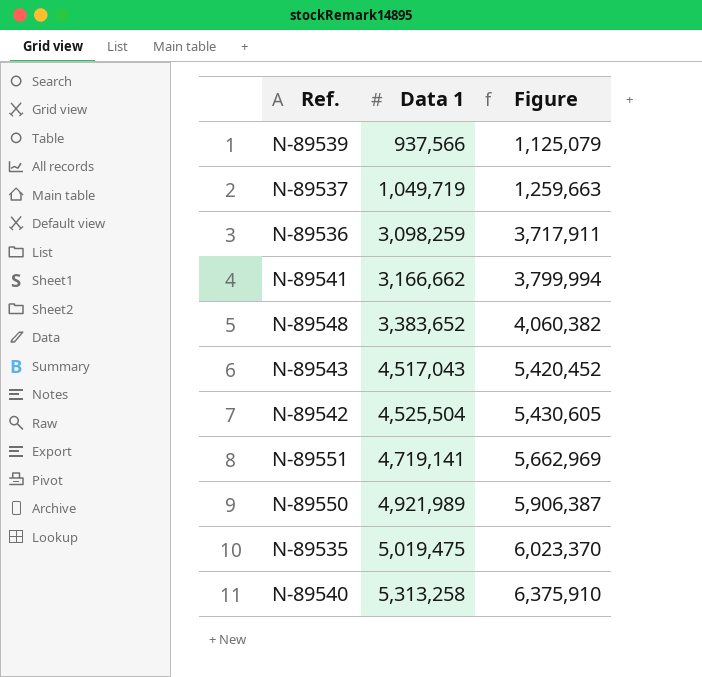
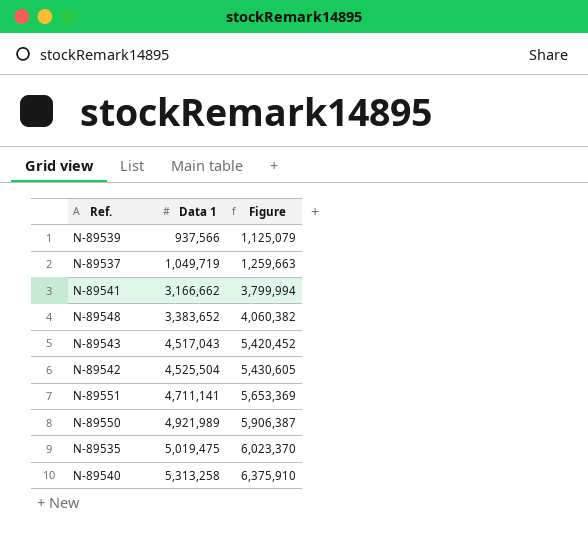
row N-89536: 3,098,259 | 3,717,911 -> none
N-89551 | Data 1: 4,719,141 -> 4,711,141
N-89551 | Figure: 5,662,969 -> 5,653,369

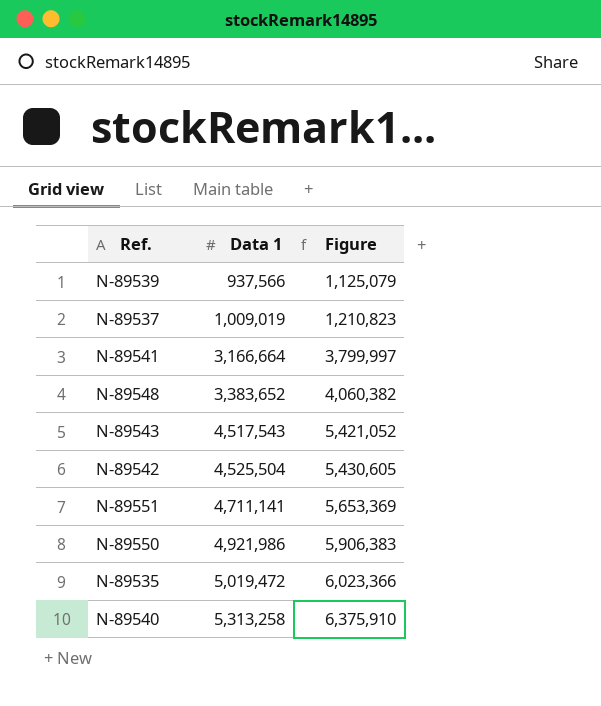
N-89537 | Data 1: 1,049,719 -> 1,009,019
N-89537 | Figure: 1,259,663 -> 1,210,823
N-89541 | Data 1: 3,166,662 -> 3,166,664
N-89541 | Figure: 3,799,994 -> 3,799,997
N-89543 | Data 1: 4,517,043 -> 4,517,543
N-89543 | Figure: 5,420,452 -> 5,421,052
N-89550 | Data 1: 4,921,989 -> 4,921,986
N-89550 | Figure: 5,906,387 -> 5,906,383
N-89535 | Data 1: 5,019,475 -> 5,019,472
N-89535 | Figure: 6,023,370 -> 6,023,366

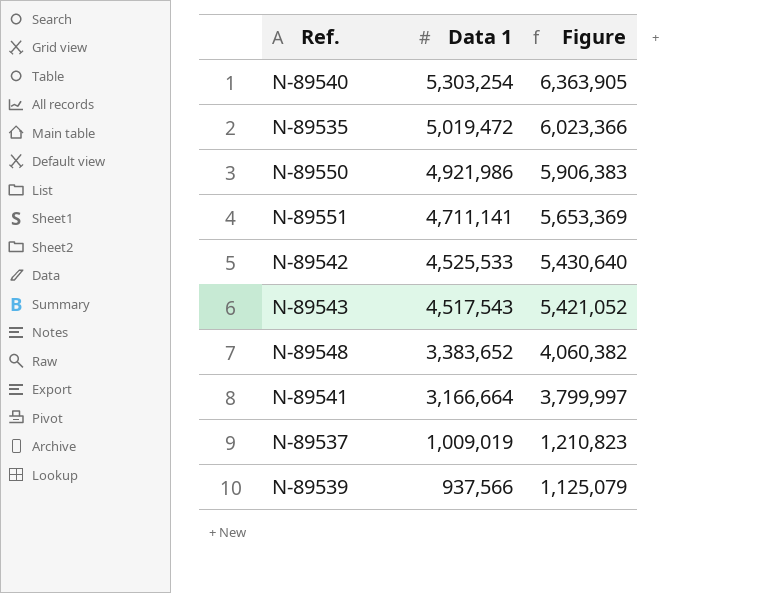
row order: Data 1 ascending -> Data 1 descending
N-89540 | Data 1: 5,313,258 -> 5,303,254
N-89540 | Figure: 6,375,910 -> 6,363,905
N-89542 | Data 1: 4,525,504 -> 4,525,533
N-89542 | Figure: 5,430,605 -> 5,430,640

